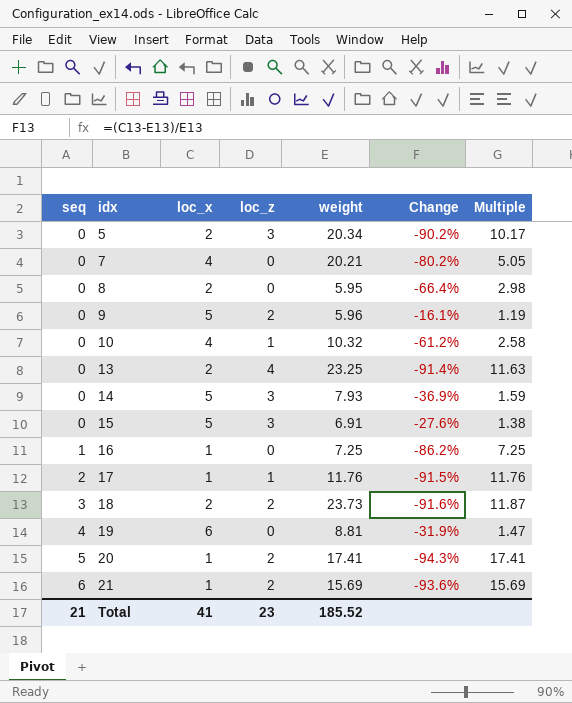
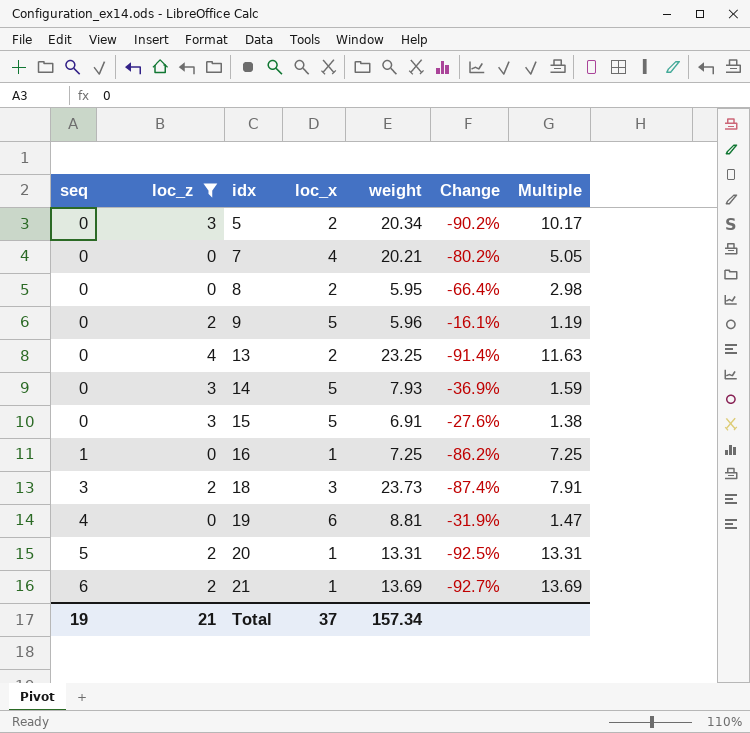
filter: none -> loc_z != 1
column loc_z | position: 4 -> 2
18 | loc_x: 2 -> 3
18 | Change: -91.6% -> -87.4%
18 | Multiple: 11.87 -> 7.91
20 | weight: 17.41 -> 13.31
20 | Change: -94.3% -> -92.5%
20 | Multiple: 17.41 -> 13.31
21 | weight: 15.69 -> 13.69
21 | Change: -93.6% -> -92.7%
21 | Multiple: 15.69 -> 13.69
Total | seq: 21 -> 19
Total | loc_z: 23 -> 21
Total | loc_x: 41 -> 37
Total | weight: 185.52 -> 157.34

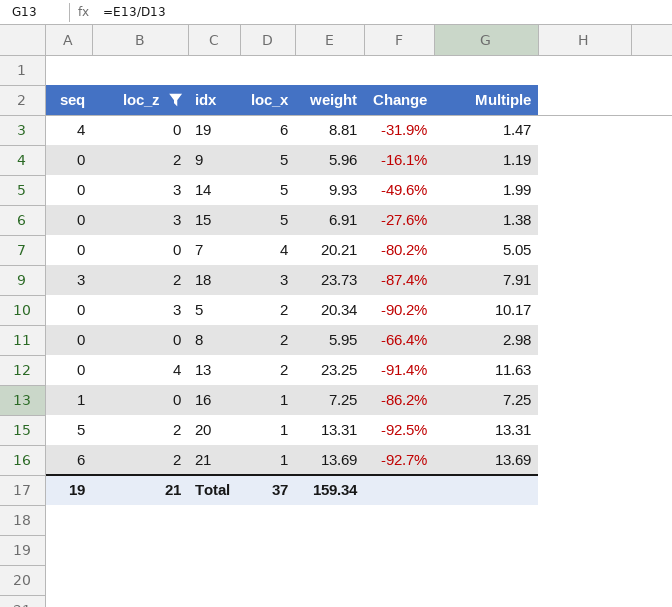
row order: seq ascending -> loc_x descending
14 | weight: 7.93 -> 9.93
14 | Change: -36.9% -> -49.6%
14 | Multiple: 1.59 -> 1.99
Total | weight: 157.34 -> 159.34

